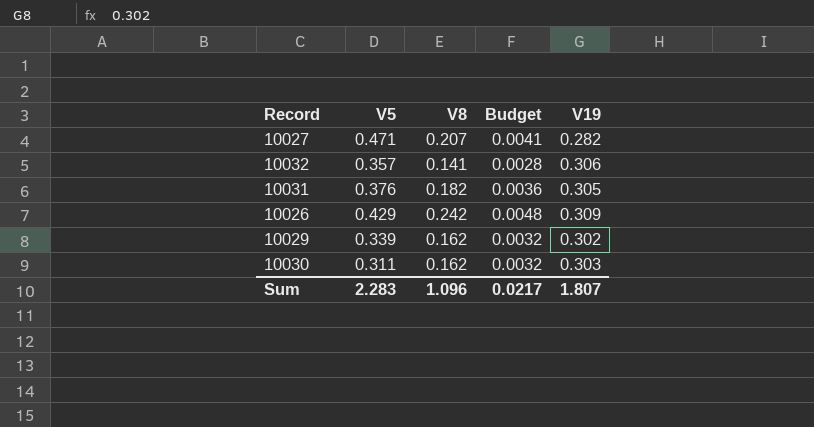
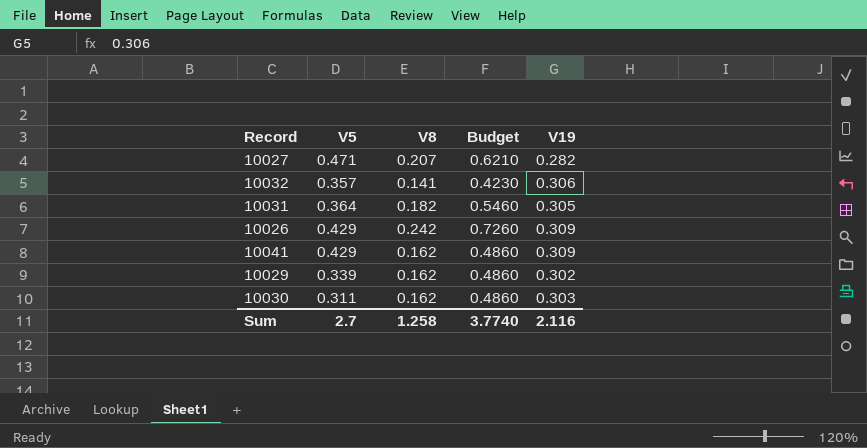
column Budget | formula: [V8] * 0.02 -> [V8] * 3
10031 | V5: 0.376 -> 0.364
row 10041: none -> 0.429 | 0.162 | 0.4860 | 0.309
Sum | V5: 2.283 -> 2.7
Sum | V8: 1.096 -> 1.258
Sum | Budget: 0.0217 -> 3.7740
Sum | V19: 1.807 -> 2.116

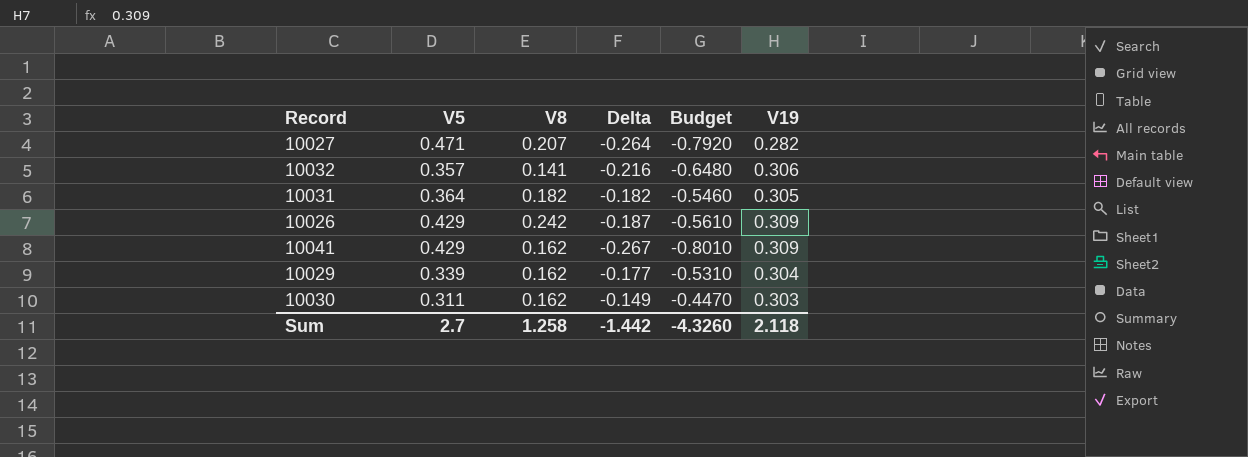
column Delta | formula: none -> [V8] - [V5]
column Budget | formula: [V8] * 3 -> [Delta] * 3
10029 | V19: 0.302 -> 0.304
Sum | Budget: 3.7740 -> -4.3260
Sum | V19: 2.116 -> 2.118

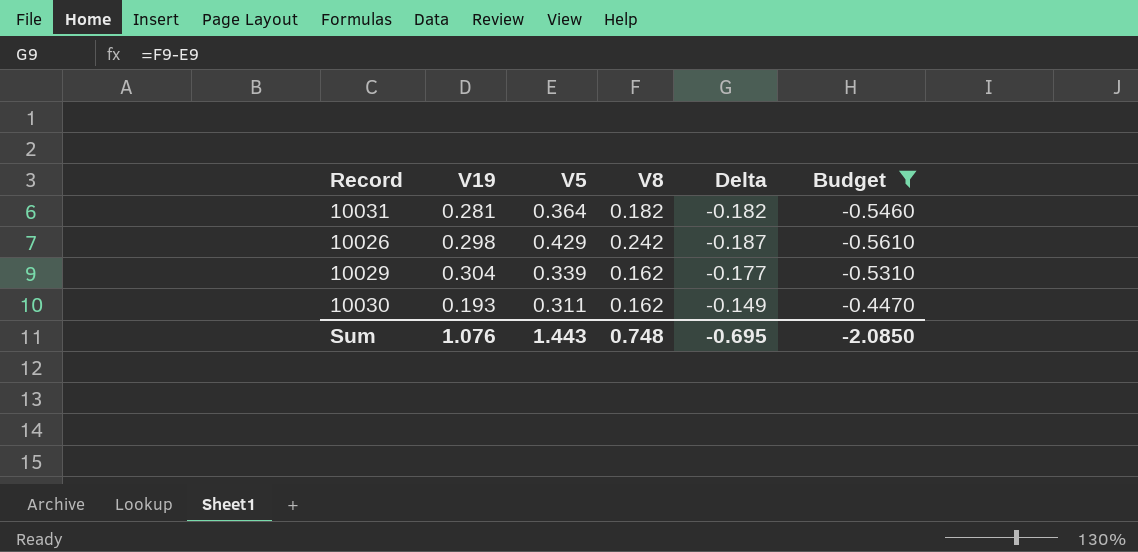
filter: none -> Budget >= -0.5610
column V19 | position: 6 -> 2
10031 | V19: 0.305 -> 0.281
10026 | V19: 0.309 -> 0.298
10030 | V19: 0.303 -> 0.193
Sum | V19: 2.118 -> 1.076
Sum | V5: 2.7 -> 1.443
Sum | V8: 1.258 -> 0.748
Sum | Delta: -1.442 -> -0.695
Sum | Budget: -4.3260 -> -2.0850

